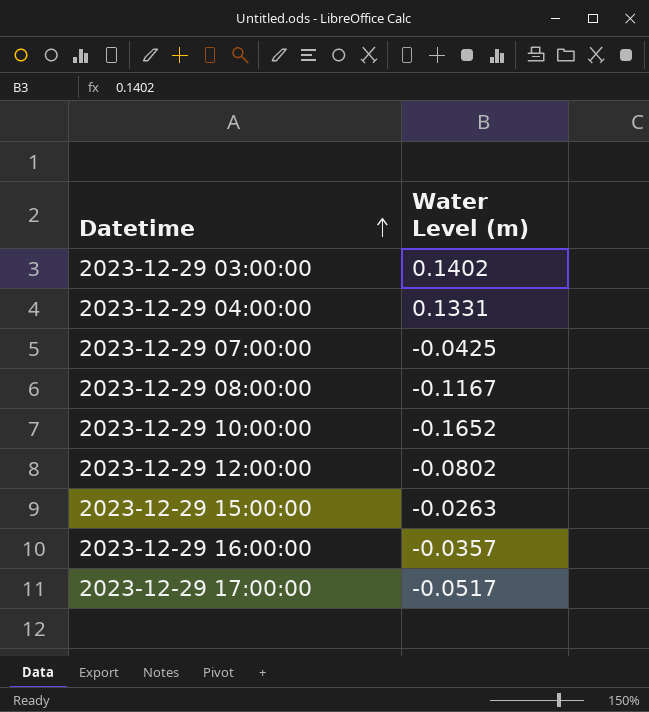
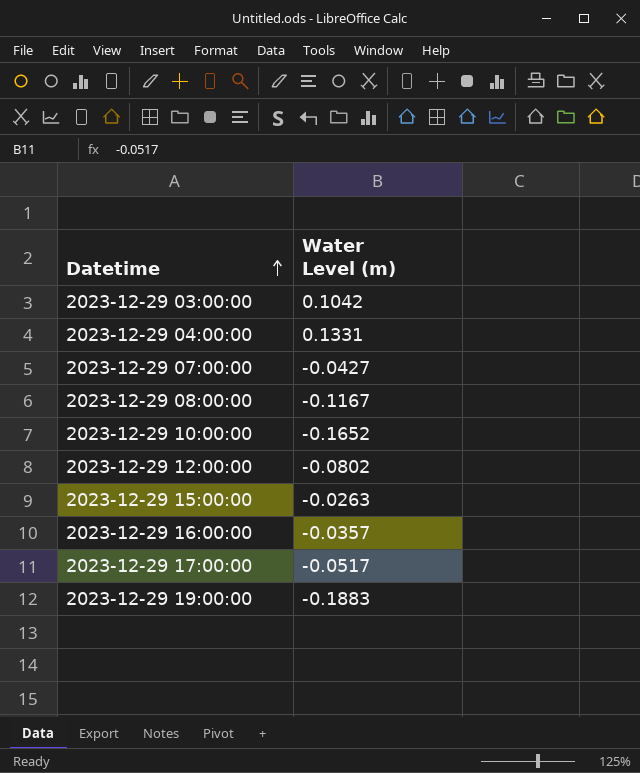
2023-12-29 03:00:00 | Water Level (m): 0.1402 -> 0.1042
2023-12-29 07:00:00 | Water Level (m): -0.0425 -> -0.0427
row 2023-12-29 19:00:00: none -> -0.1883

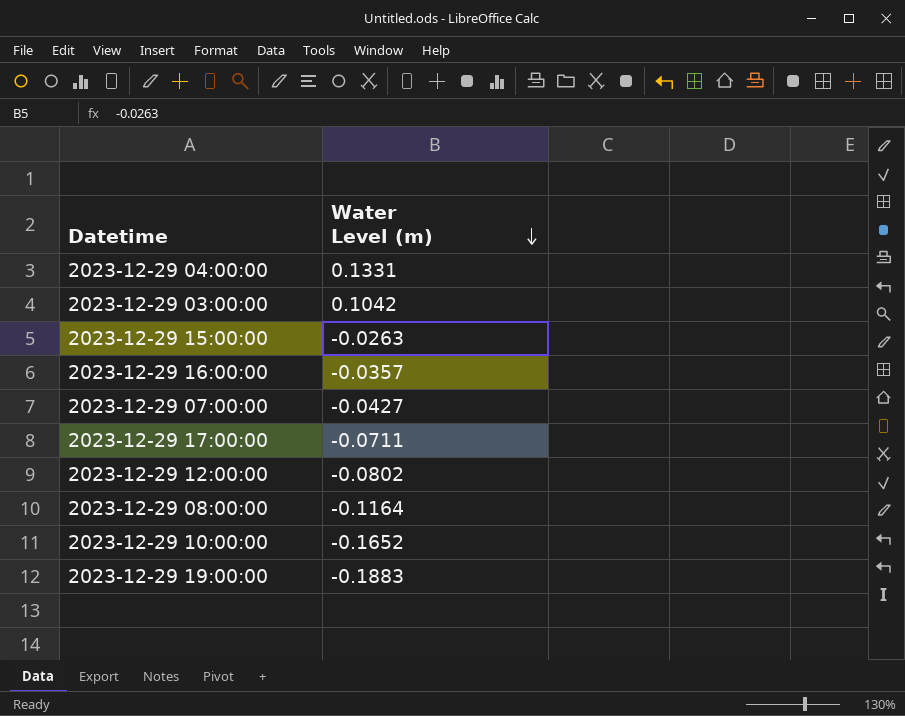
row order: Datetime ascending -> Water Level (m) descending
2023-12-29 17:00:00 | Water Level (m): -0.0517 -> -0.0711
2023-12-29 08:00:00 | Water Level (m): -0.1167 -> -0.1164

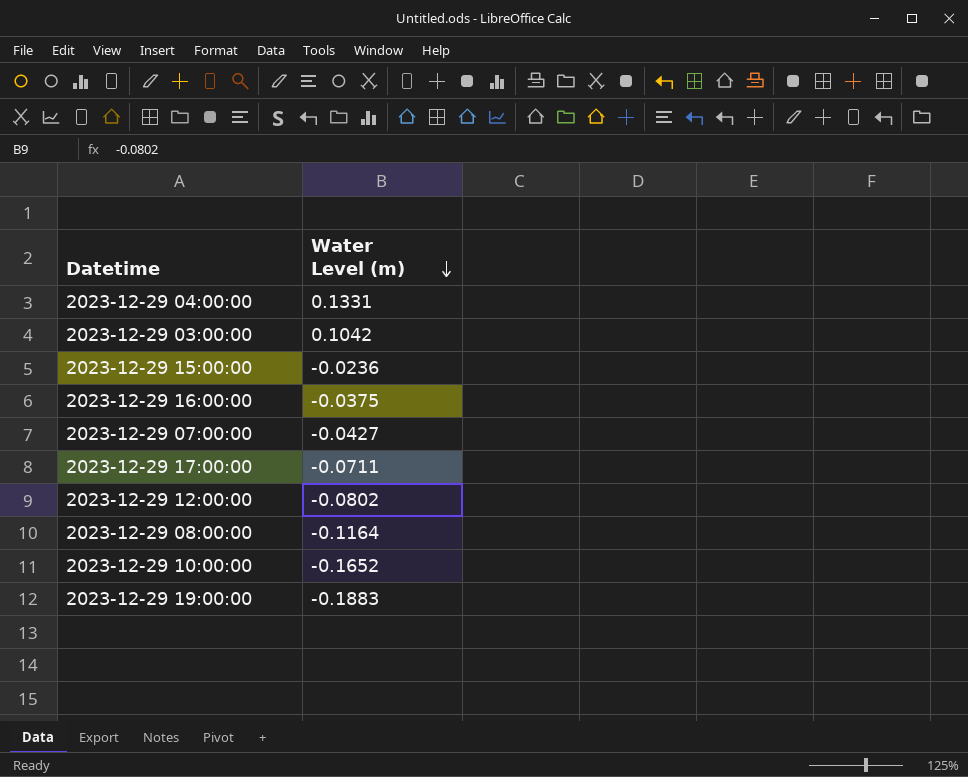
2023-12-29 15:00:00 | Water Level (m): -0.0263 -> -0.0236
2023-12-29 16:00:00 | Water Level (m): -0.0357 -> -0.0375

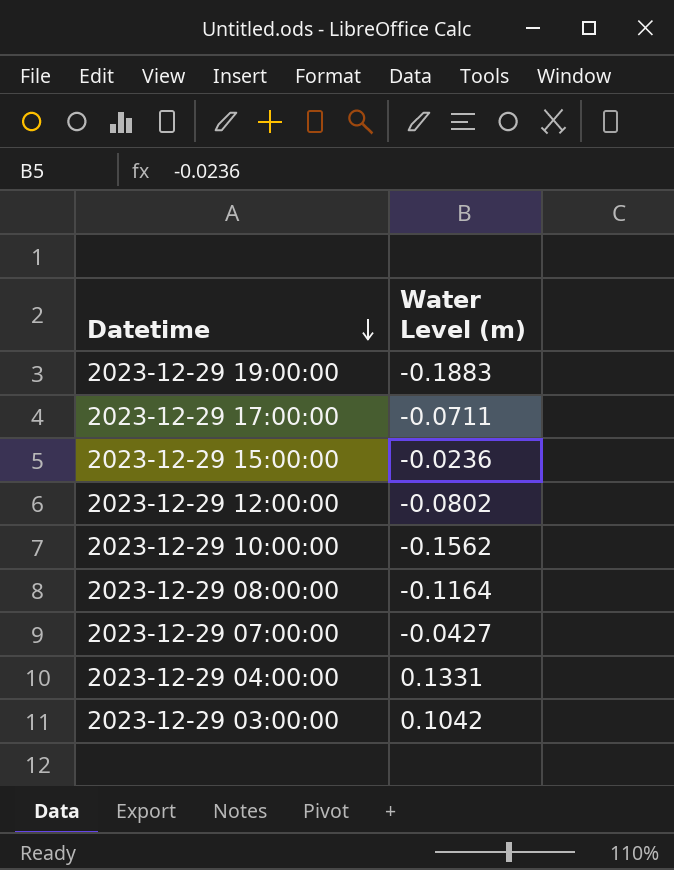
row order: Water Level (m) descending -> Datetime descending
row 2023-12-29 16:00:00: -0.0375 -> none
2023-12-29 10:00:00 | Water Level (m): -0.1652 -> -0.1562

